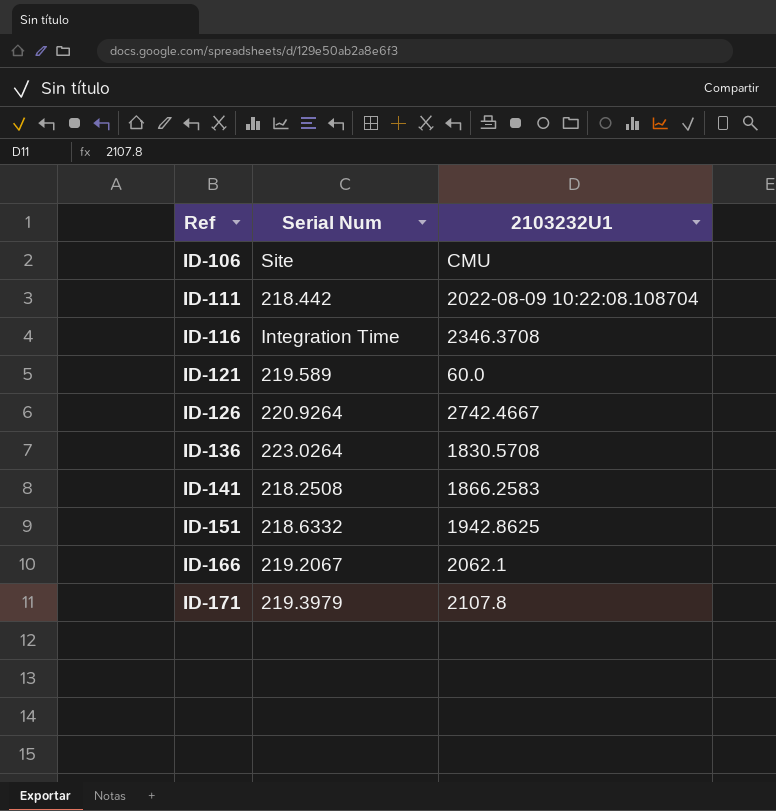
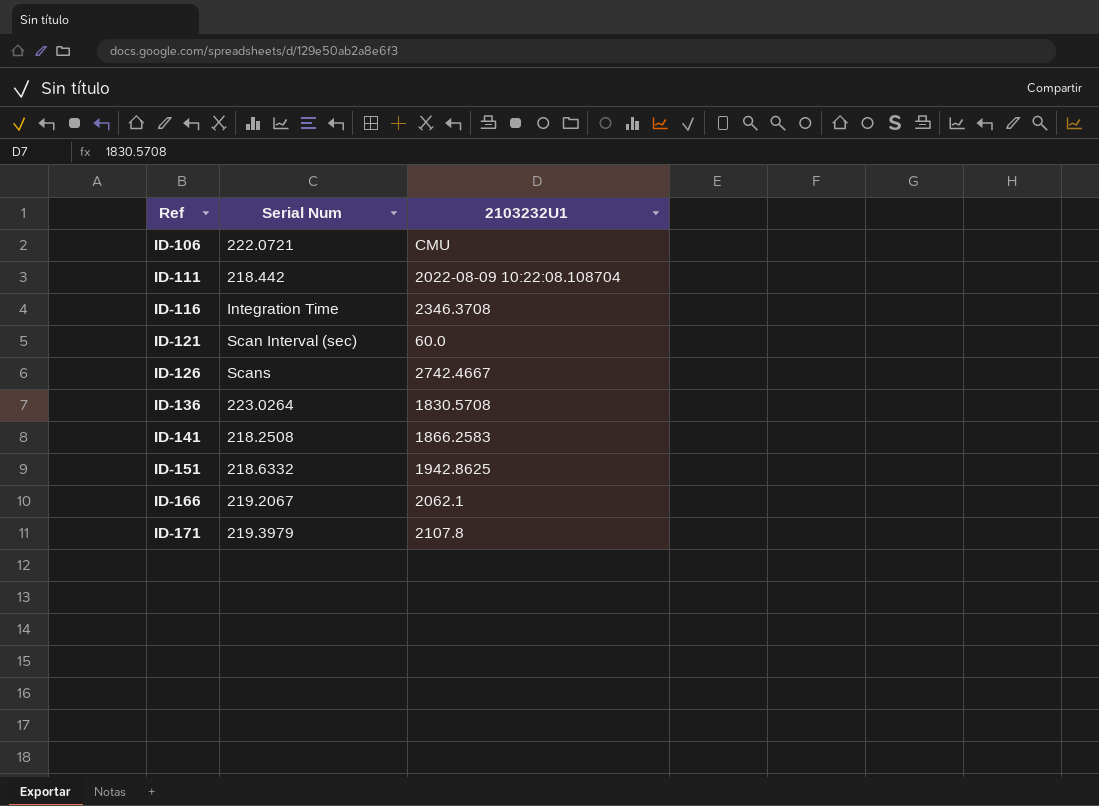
ID-106 | Serial Num: Site -> 222.0721
ID-121 | Serial Num: 219.589 -> Scan Interval (sec)
ID-126 | Serial Num: 220.9264 -> Scans

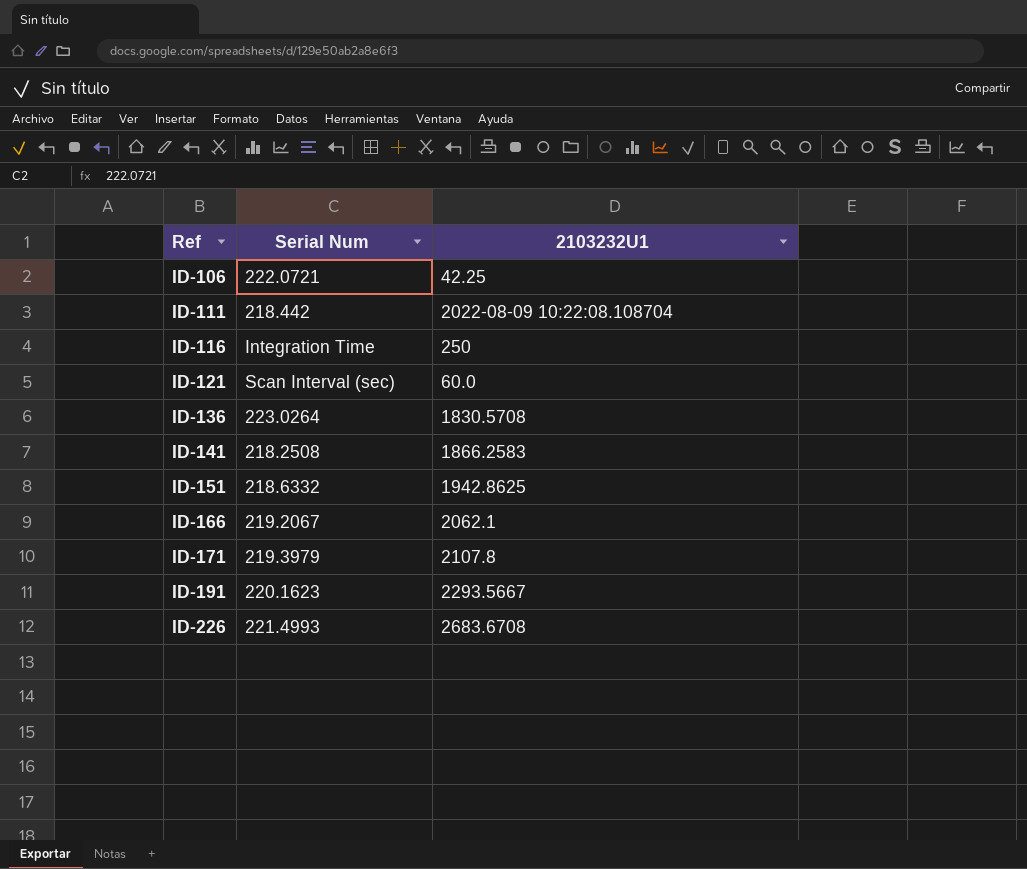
row ID-126: Scans | 2742.4667 -> none
ID-106 | 2103232U1: CMU -> 42.25
ID-116 | 2103232U1: 2346.3708 -> 250
row ID-191: none -> 220.1623 | 2293.5667
row ID-226: none -> 221.4993 | 2683.6708

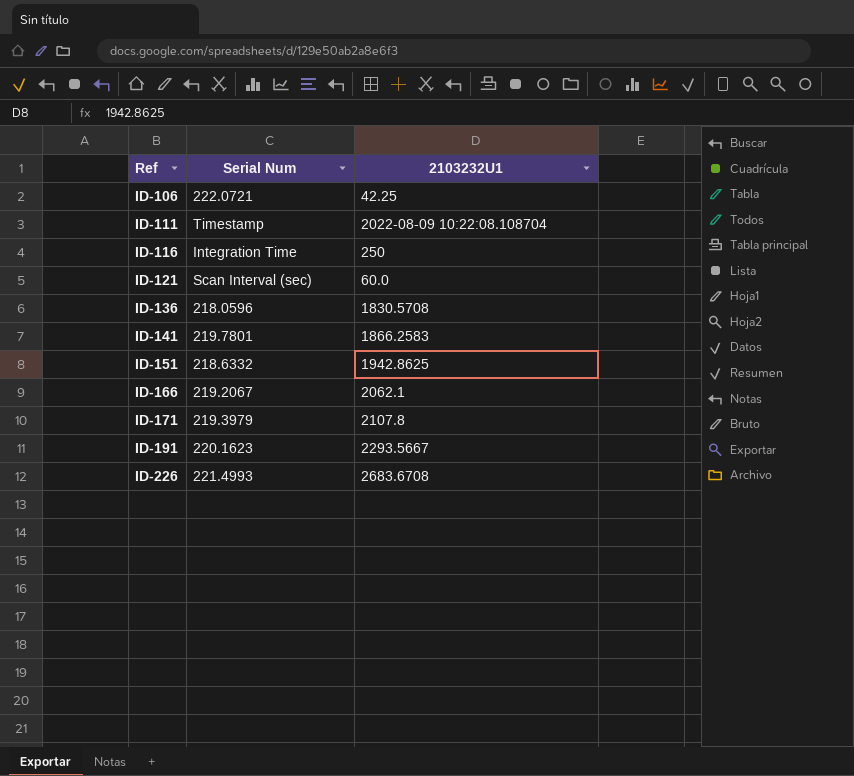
ID-111 | Serial Num: 218.442 -> Timestamp
ID-136 | Serial Num: 223.0264 -> 218.0596
ID-141 | Serial Num: 218.2508 -> 219.7801

